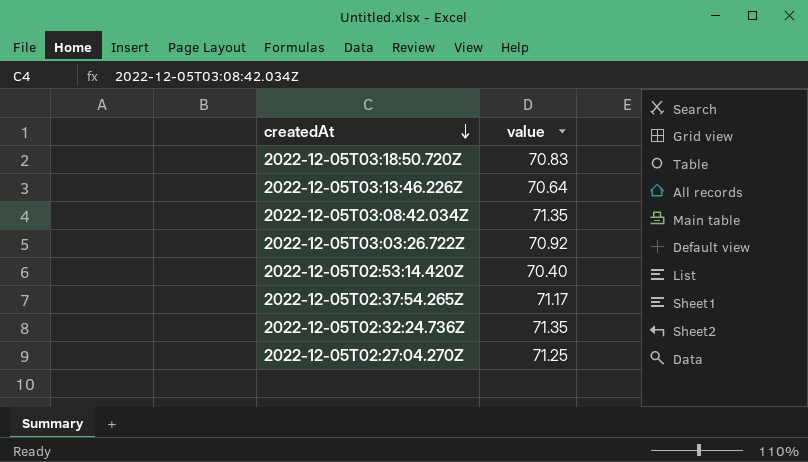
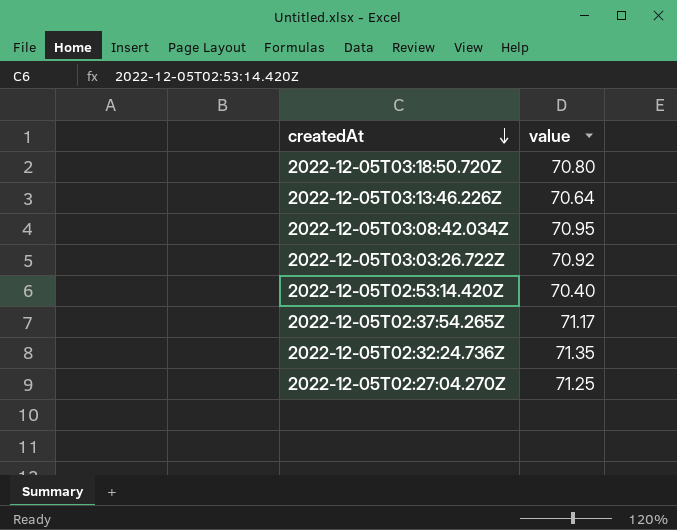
2022-12-05T03:18:50.720Z | value: 70.83 -> 70.80
2022-12-05T03:08:42.034Z | value: 71.35 -> 70.95

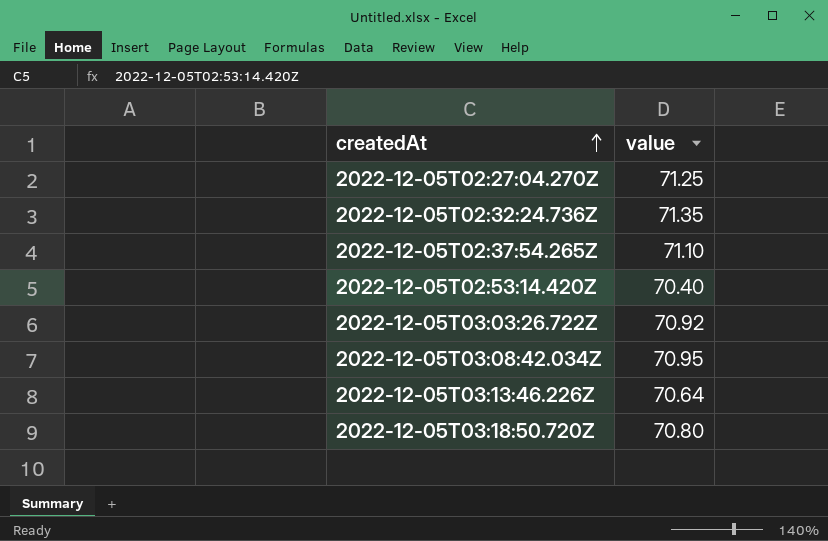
row order: createdAt descending -> createdAt ascending
2022-12-05T02:37:54.265Z | value: 71.17 -> 71.10

